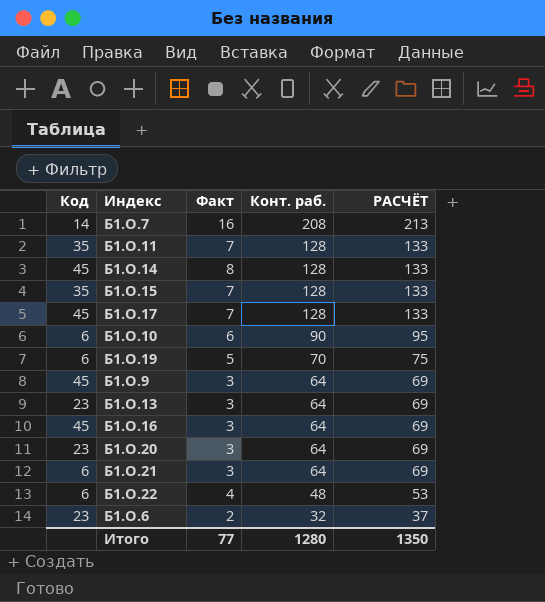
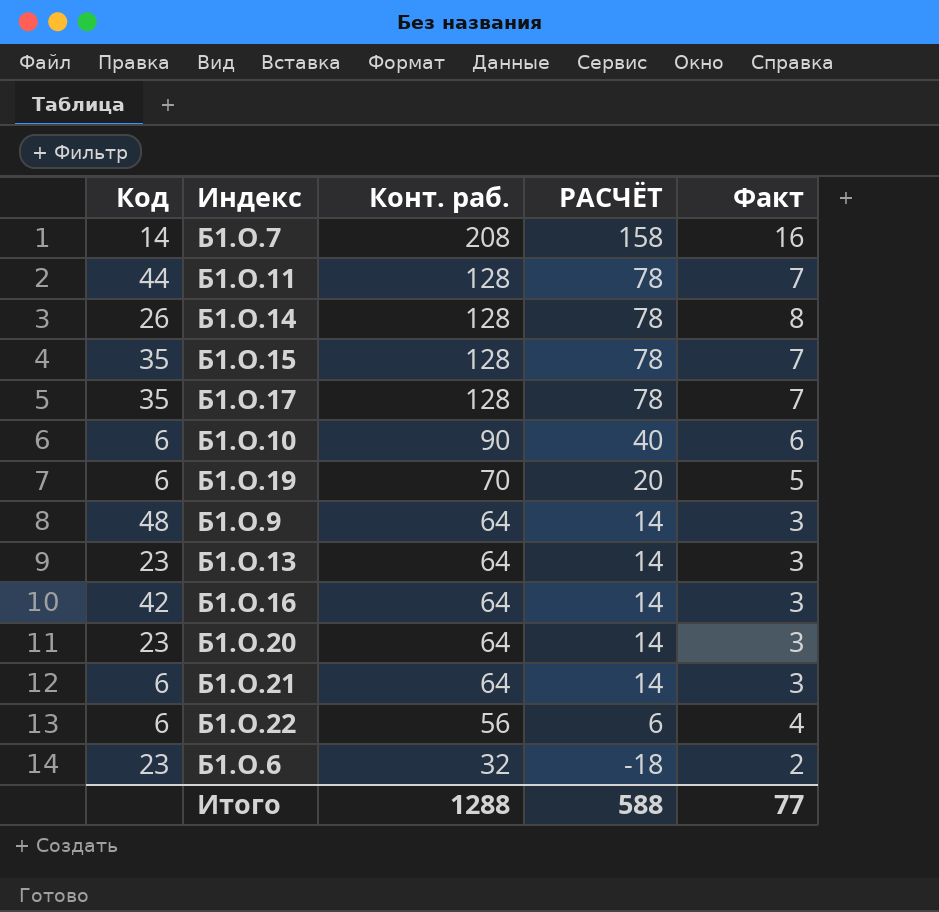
column РАСЧЁТ | formula: [Конт. раб.] + 5 -> [Конт. раб.] - 50
column Факт | position: 3 -> 5
Б1.О.11 | Код: 35 -> 44
Б1.О.14 | Код: 45 -> 26
Б1.О.17 | Код: 45 -> 35
Б1.О.9 | Код: 45 -> 48
Б1.О.16 | Код: 45 -> 42
Б1.О.22 | Конт. раб.: 48 -> 56
Итого | Конт. раб.: 1280 -> 1288
Итого | РАСЧЁТ: 1350 -> 588

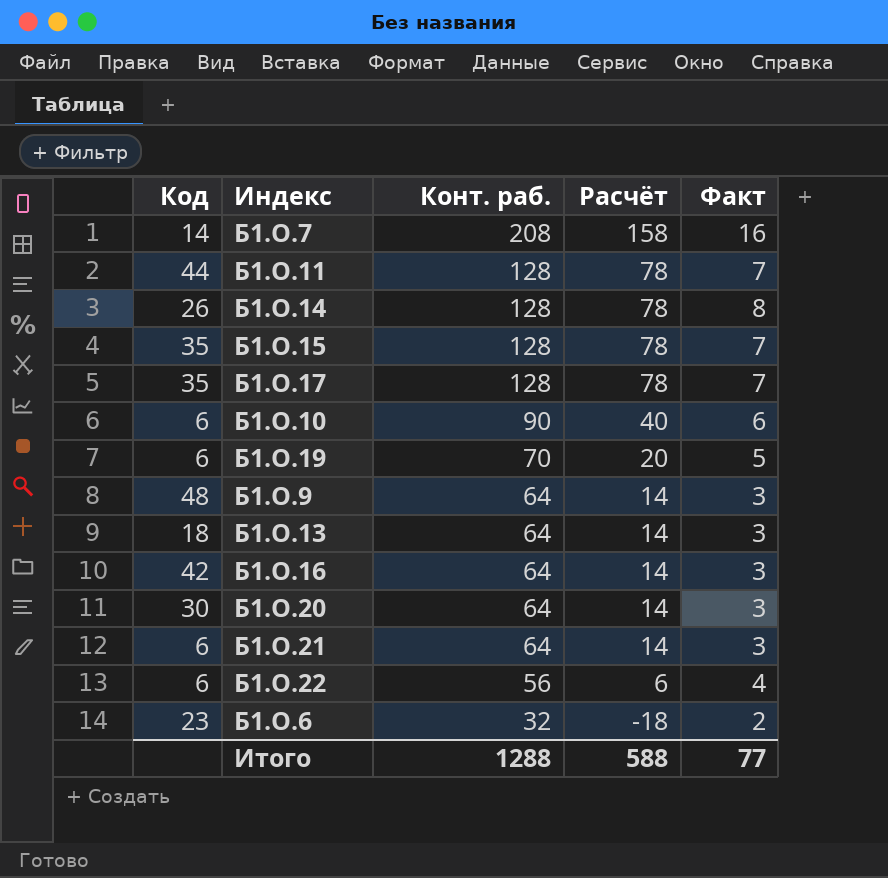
column name: РАСЧЁТ -> Расчёт
Б1.О.13 | Код: 23 -> 18
Б1.О.20 | Код: 23 -> 30

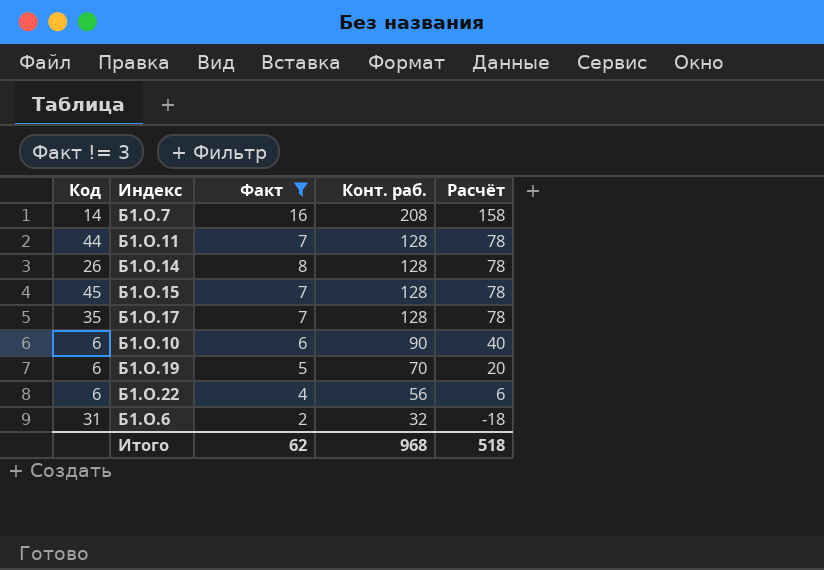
filter: none -> Факт != 3
column Факт | position: 5 -> 3
Б1.О.15 | Код: 35 -> 45
Б1.О.6 | Код: 23 -> 31
Итого | Факт: 77 -> 62
Итого | Конт. раб.: 1288 -> 968
Итого | Расчёт: 588 -> 518

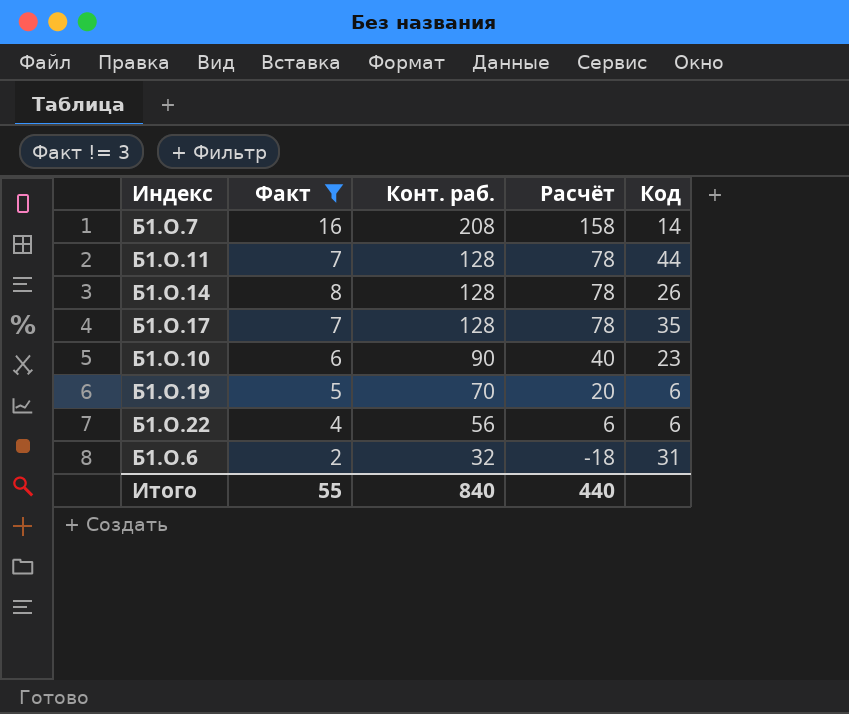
column Код | position: 1 -> 5
row Б1.О.15: 45 | 7 | 128 | 78 -> none
Б1.О.10 | Код: 6 -> 23
Итого | Факт: 62 -> 55
Итого | Конт. раб.: 968 -> 840
Итого | Расчёт: 518 -> 440

